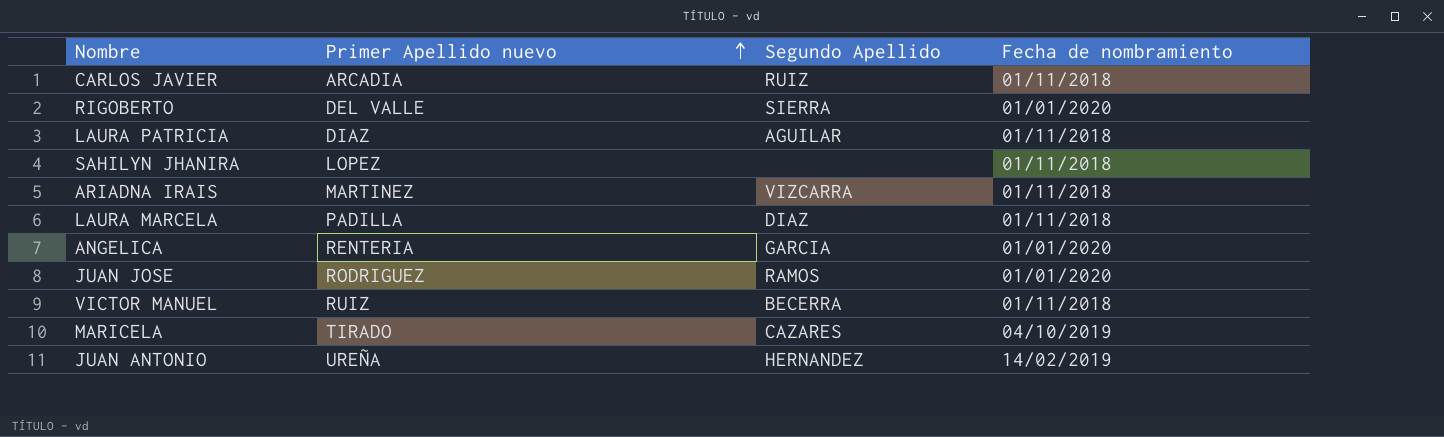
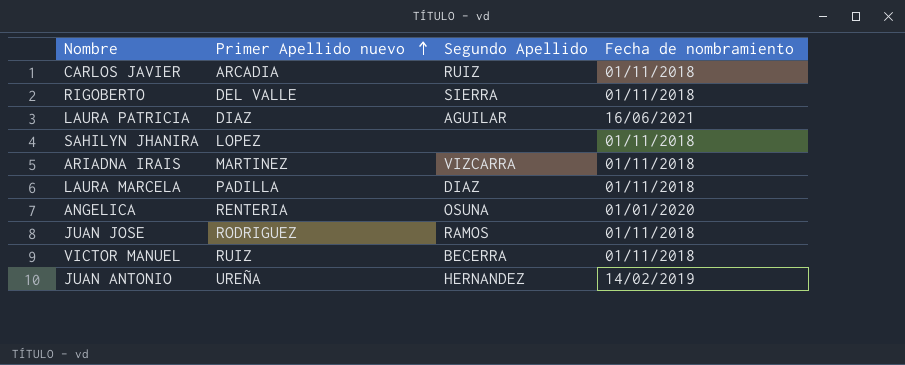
row MARICELA: TIRADO | CAZARES | 04/10/2019 -> none
RIGOBERTO | Fecha de nombramiento: 01/01/2020 -> 01/11/2018
LAURA PATRICIA | Fecha de nombramiento: 01/11/2018 -> 16/06/2021
ANGELICA | Segundo Apellido: GARCIA -> OSUNA
JUAN JOSE | Fecha de nombramiento: 01/01/2020 -> 01/11/2018

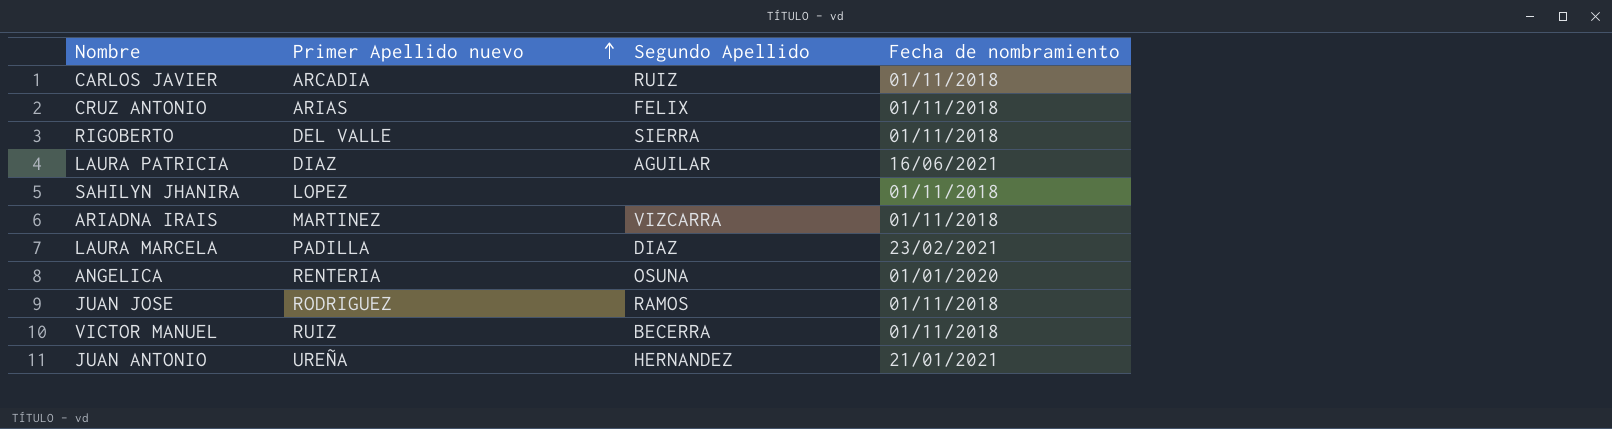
row CRUZ ANTONIO: none -> ARIAS | FELIX | 01/11/2018
LAURA MARCELA | Fecha de nombramiento: 01/11/2018 -> 23/02/2021
JUAN ANTONIO | Fecha de nombramiento: 14/02/2019 -> 21/01/2021

